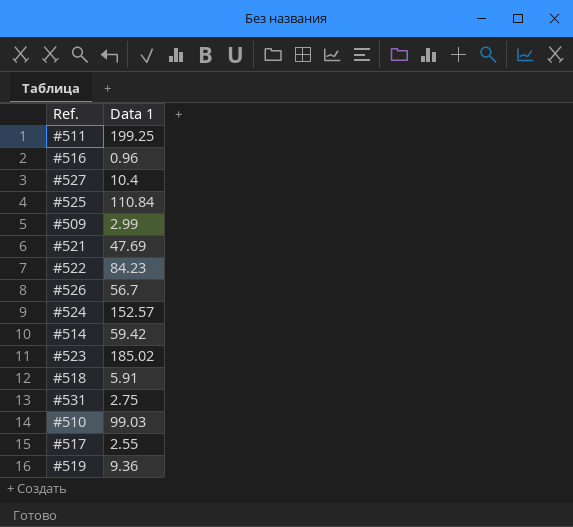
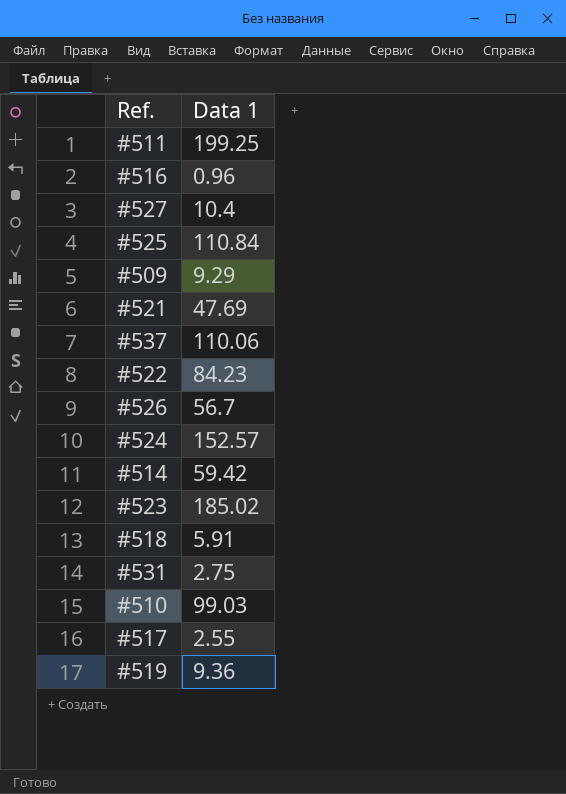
#509 | Data 1: 2.99 -> 9.29
row #537: none -> 110.06

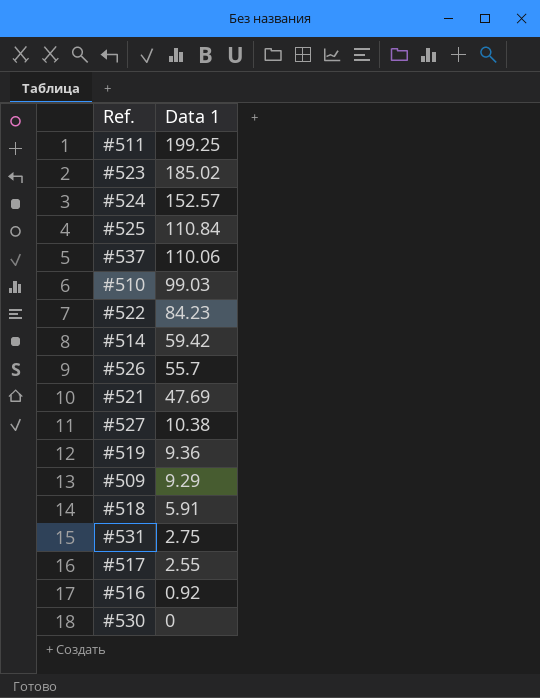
row order: none -> Data 1 descending
#526 | Data 1: 56.7 -> 55.7
#527 | Data 1: 10.4 -> 10.38
#516 | Data 1: 0.96 -> 0.92
row #530: none -> 0

